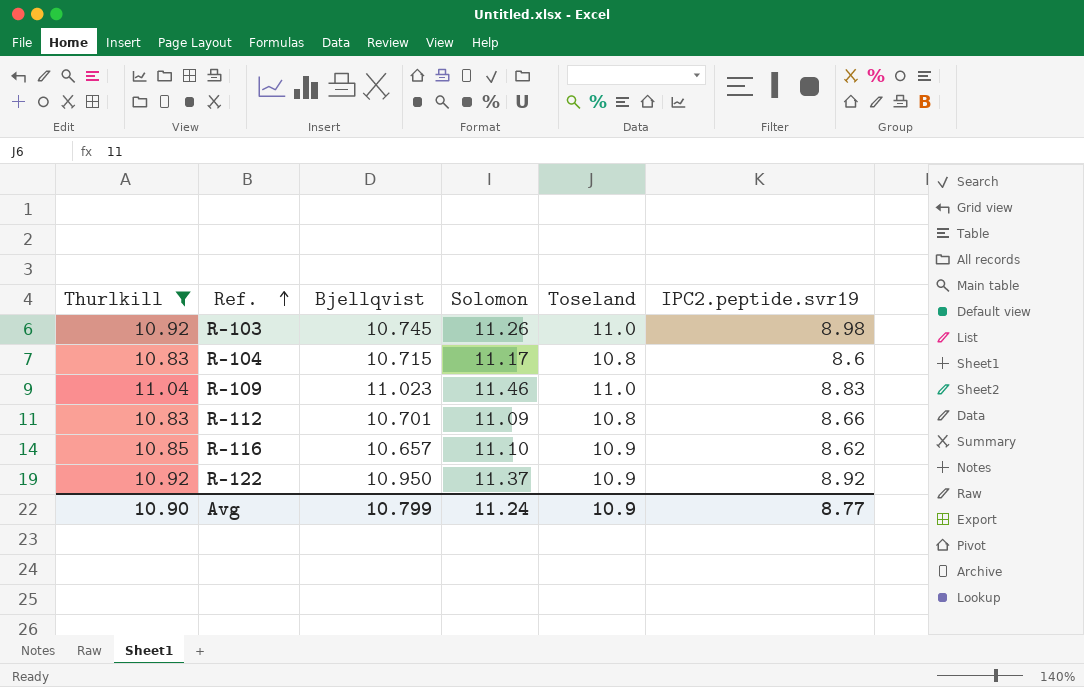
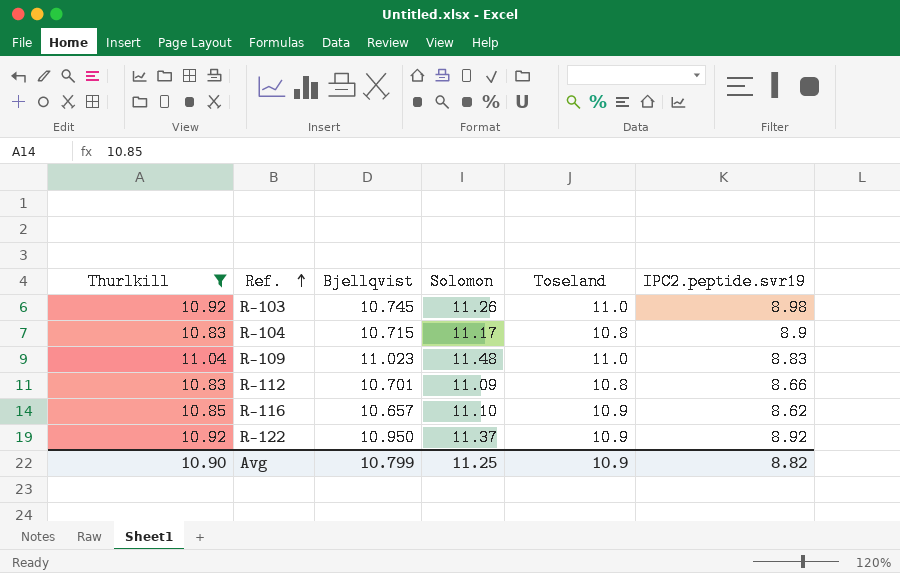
R-104 | IPC2.peptide.svr19: 8.6 -> 8.9
R-109 | Solomon: 11.46 -> 11.48
Avg | Solomon: 11.24 -> 11.25
Avg | IPC2.peptide.svr19: 8.77 -> 8.82

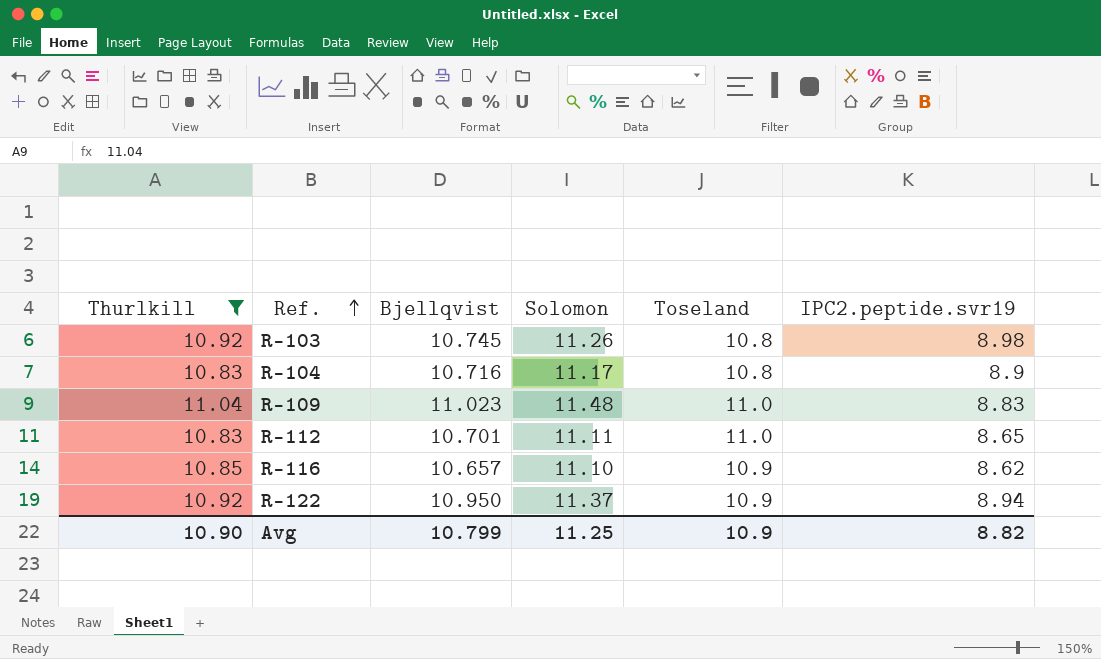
R-103 | Toseland: 11.0 -> 10.8
R-104 | Bjellqvist: 10.715 -> 10.716
R-112 | Solomon: 11.09 -> 11.11
R-112 | Toseland: 10.8 -> 11.0
R-112 | IPC2.peptide.svr19: 8.66 -> 8.65
R-122 | IPC2.peptide.svr19: 8.92 -> 8.94

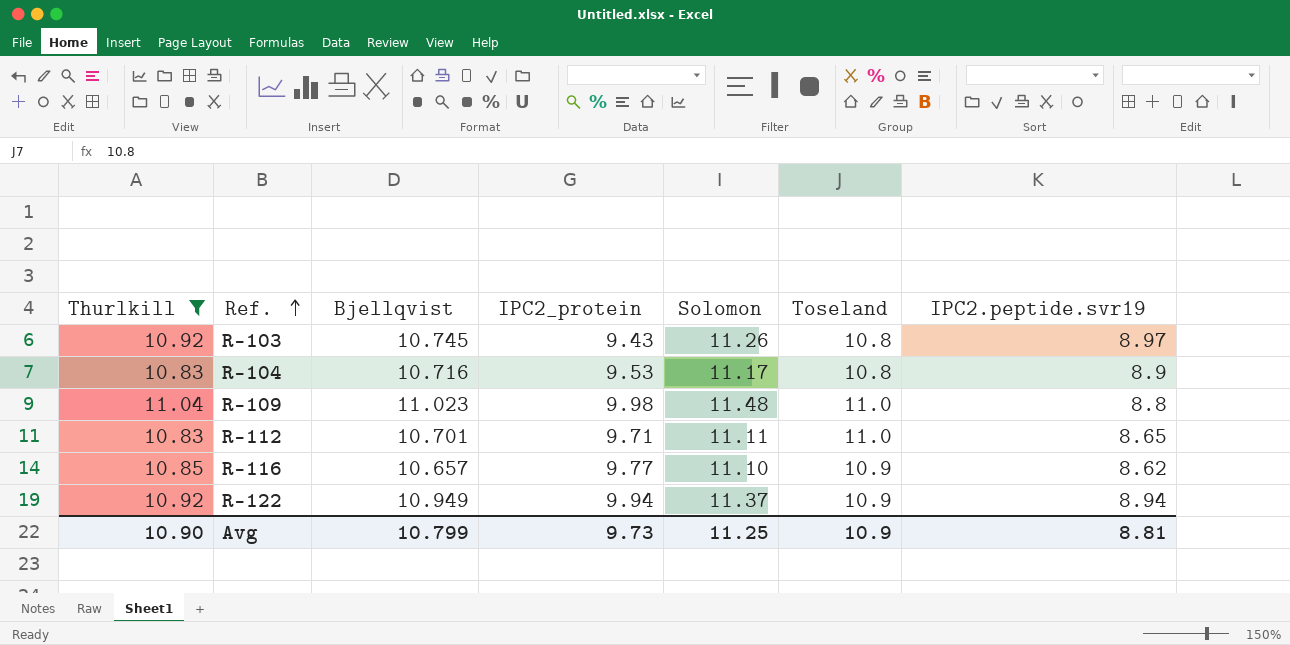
column IPC2_protein | position: none -> 4
R-103 | IPC2.peptide.svr19: 8.98 -> 8.97
R-109 | IPC2.peptide.svr19: 8.83 -> 8.8
R-122 | Bjellqvist: 10.950 -> 10.949
Avg | IPC2.peptide.svr19: 8.82 -> 8.81

